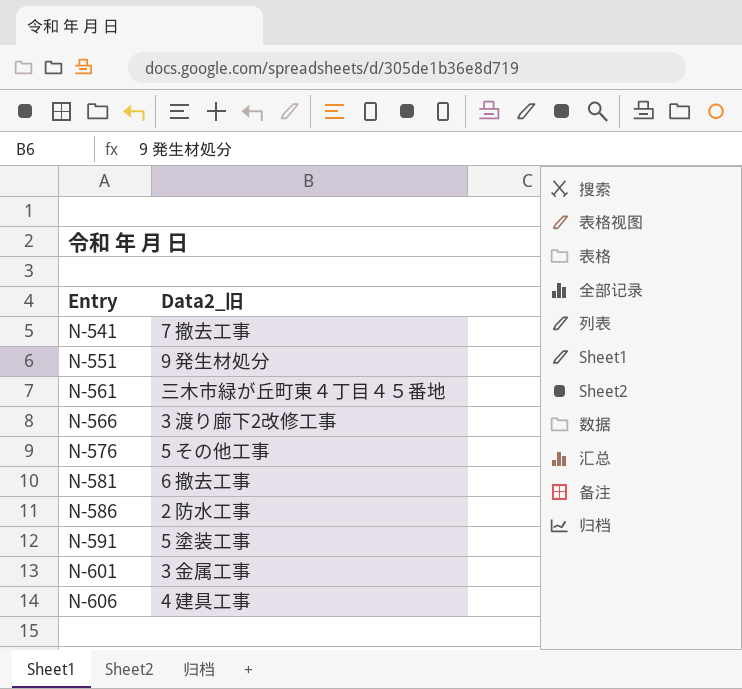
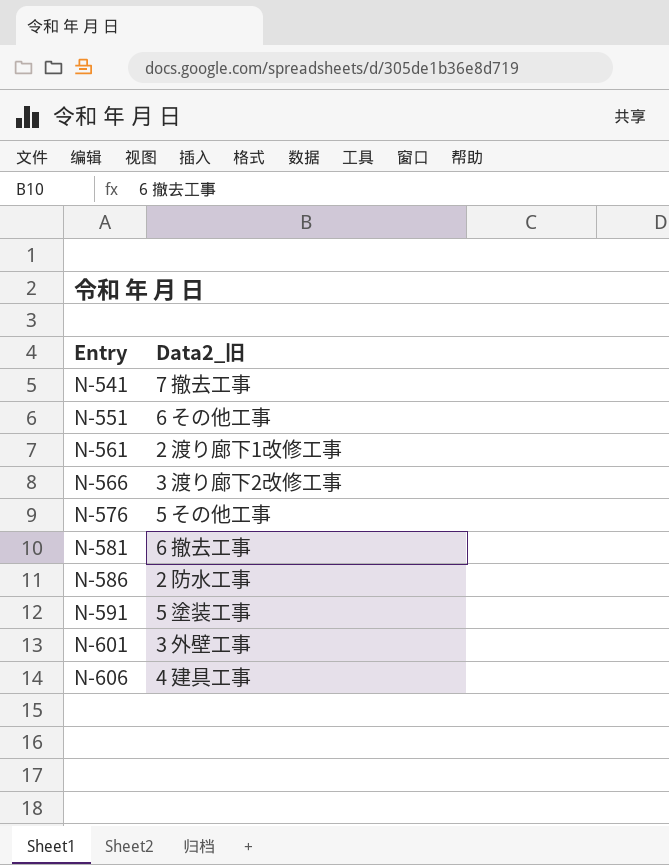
N-551 | Data2_旧: 9 発生材処分 -> 6 その他工事
N-561 | Data2_旧: 三木市緑が丘町東４丁目４５番地 -> 2 渡り廊下1改修工事
N-601 | Data2_旧: 3 金属工事 -> 3 外壁工事

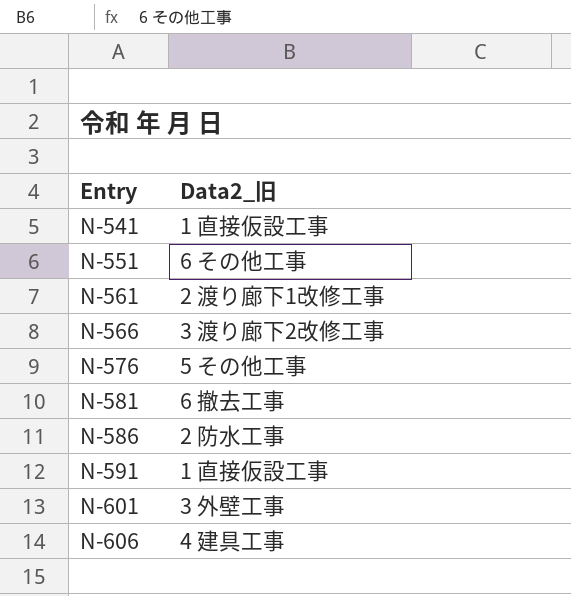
N-541 | Data2_旧: 7 撤去工事 -> 1 直接仮設工事
N-591 | Data2_旧: 5 塗装工事 -> 1 直接仮設工事

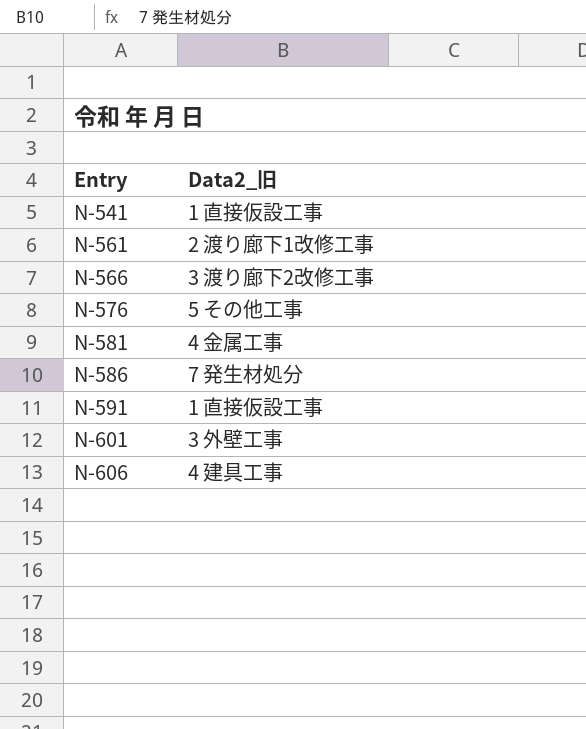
row N-551: 6 その他工事 -> none
N-581 | Data2_旧: 6 撤去工事 -> 4 金属工事
N-586 | Data2_旧: 2 防水工事 -> 7 発生材処分

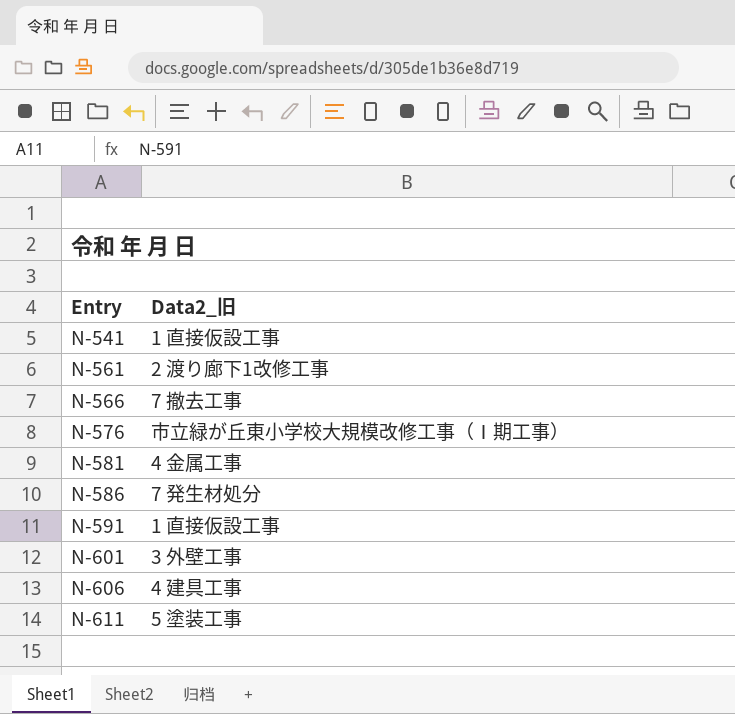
N-566 | Data2_旧: 3 渡り廊下2改修工事 -> 7 撤去工事
N-576 | Data2_旧: 5 その他工事 -> 市立緑が丘東小学校大規模改修工事（Ⅰ期工事）
row N-611: none -> 5 塗装工事

